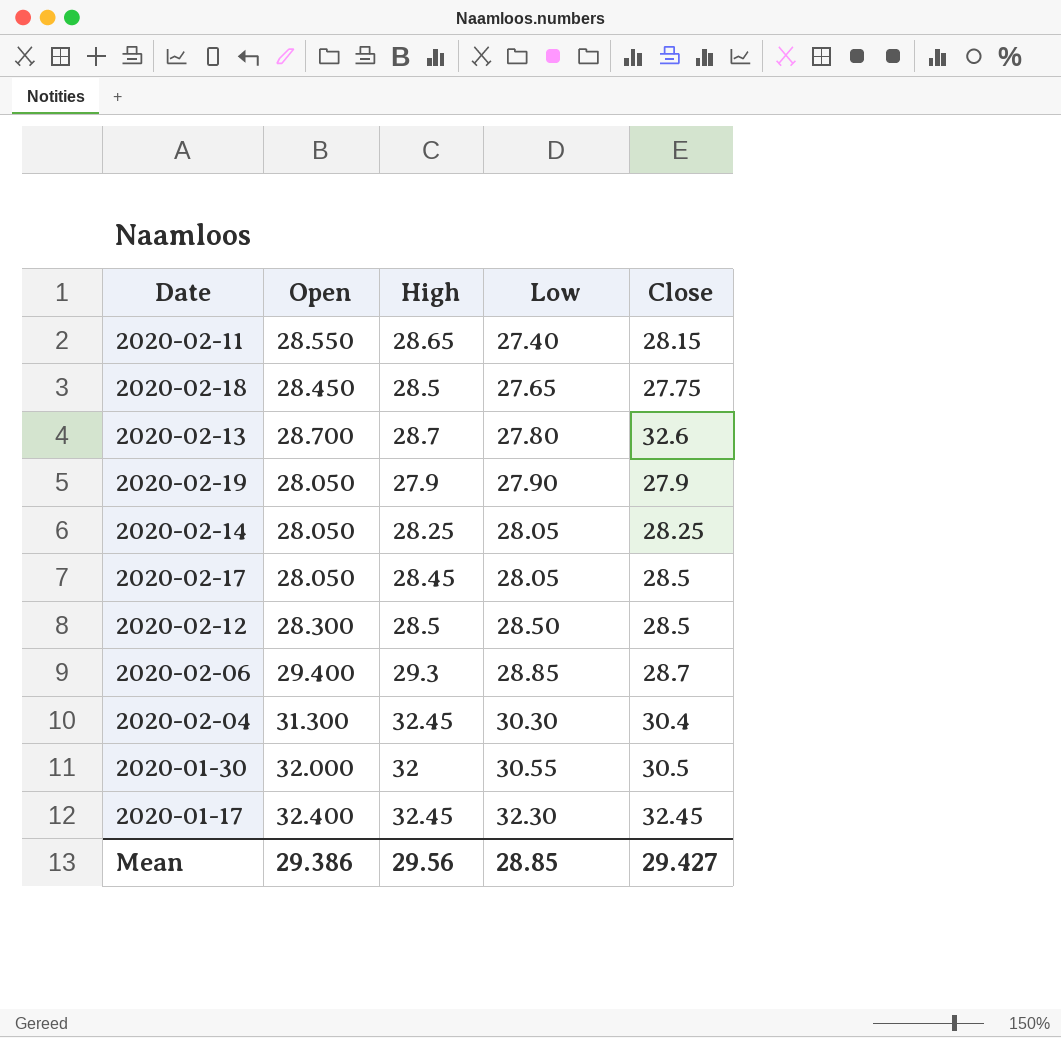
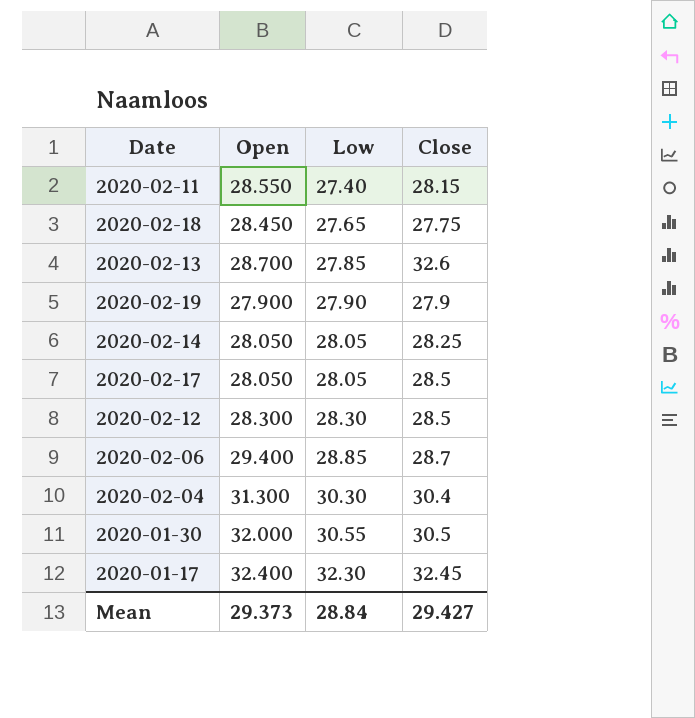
column High | position: 3 -> none
2020-02-13 | Low: 27.80 -> 27.85
2020-02-19 | Open: 28.050 -> 27.900
2020-02-12 | Low: 28.50 -> 28.30
Mean | Open: 29.386 -> 29.373
Mean | Low: 28.85 -> 28.84

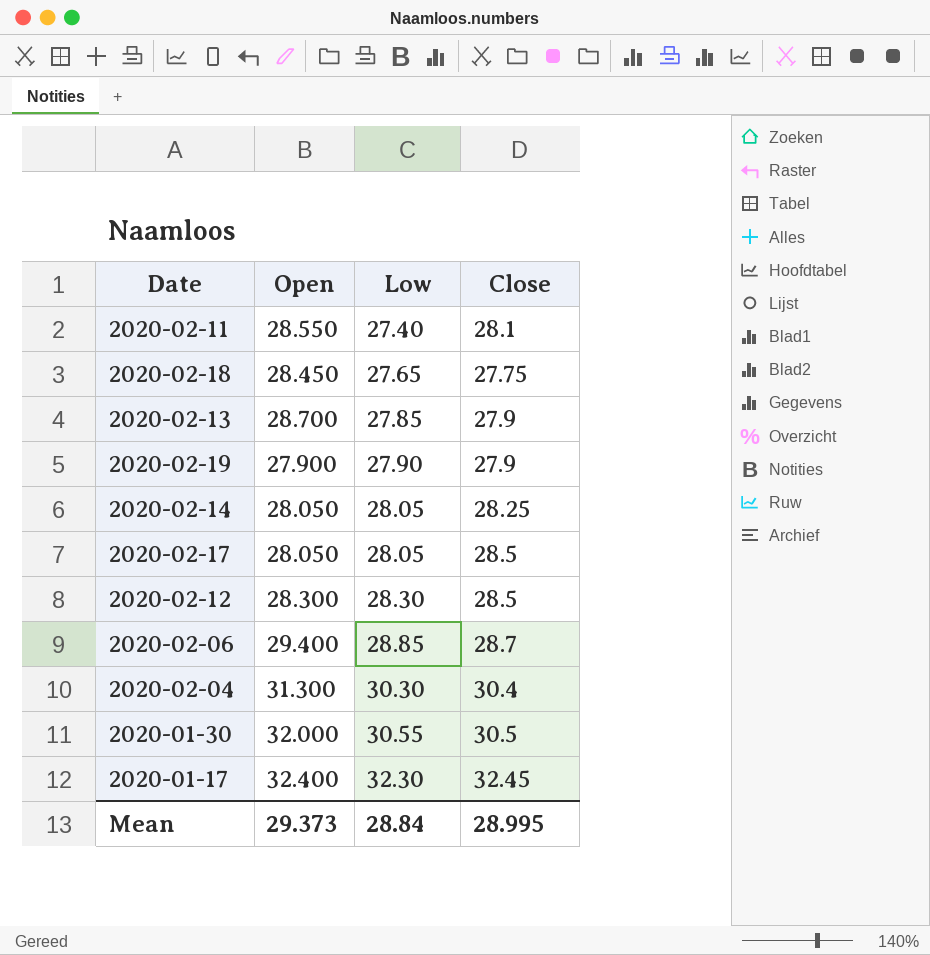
2020-02-11 | Close: 28.15 -> 28.1
2020-02-13 | Close: 32.6 -> 27.9
Mean | Close: 29.427 -> 28.995

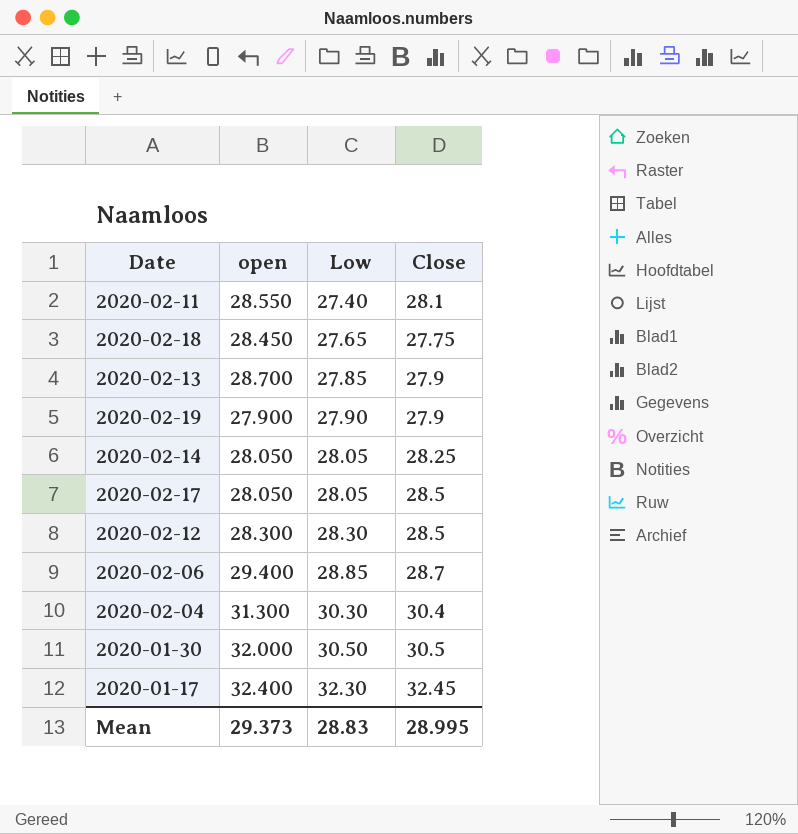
column name: Open -> open
2020-01-30 | Low: 30.55 -> 30.50
Mean | Low: 28.84 -> 28.83

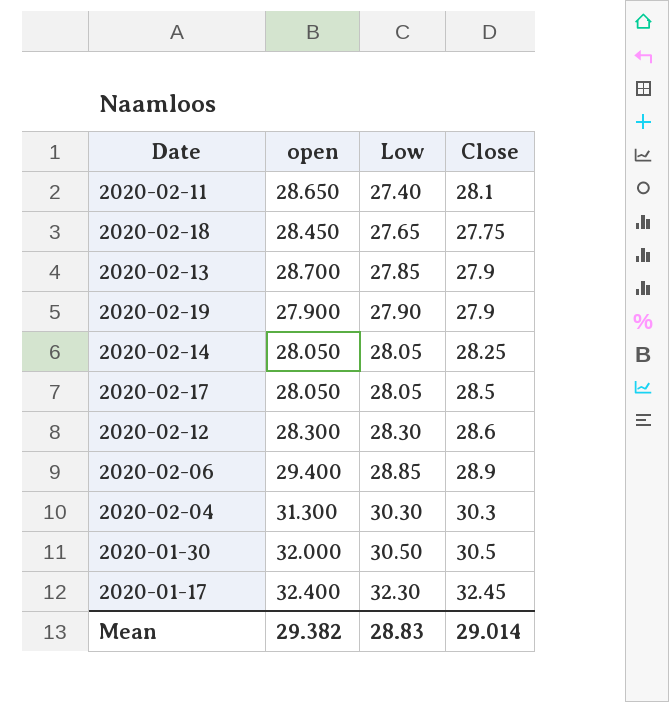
2020-02-11 | open: 28.550 -> 28.650
2020-02-12 | Close: 28.5 -> 28.6
2020-02-06 | Close: 28.7 -> 28.9
2020-02-04 | Close: 30.4 -> 30.3
Mean | open: 29.373 -> 29.382
Mean | Close: 28.995 -> 29.014

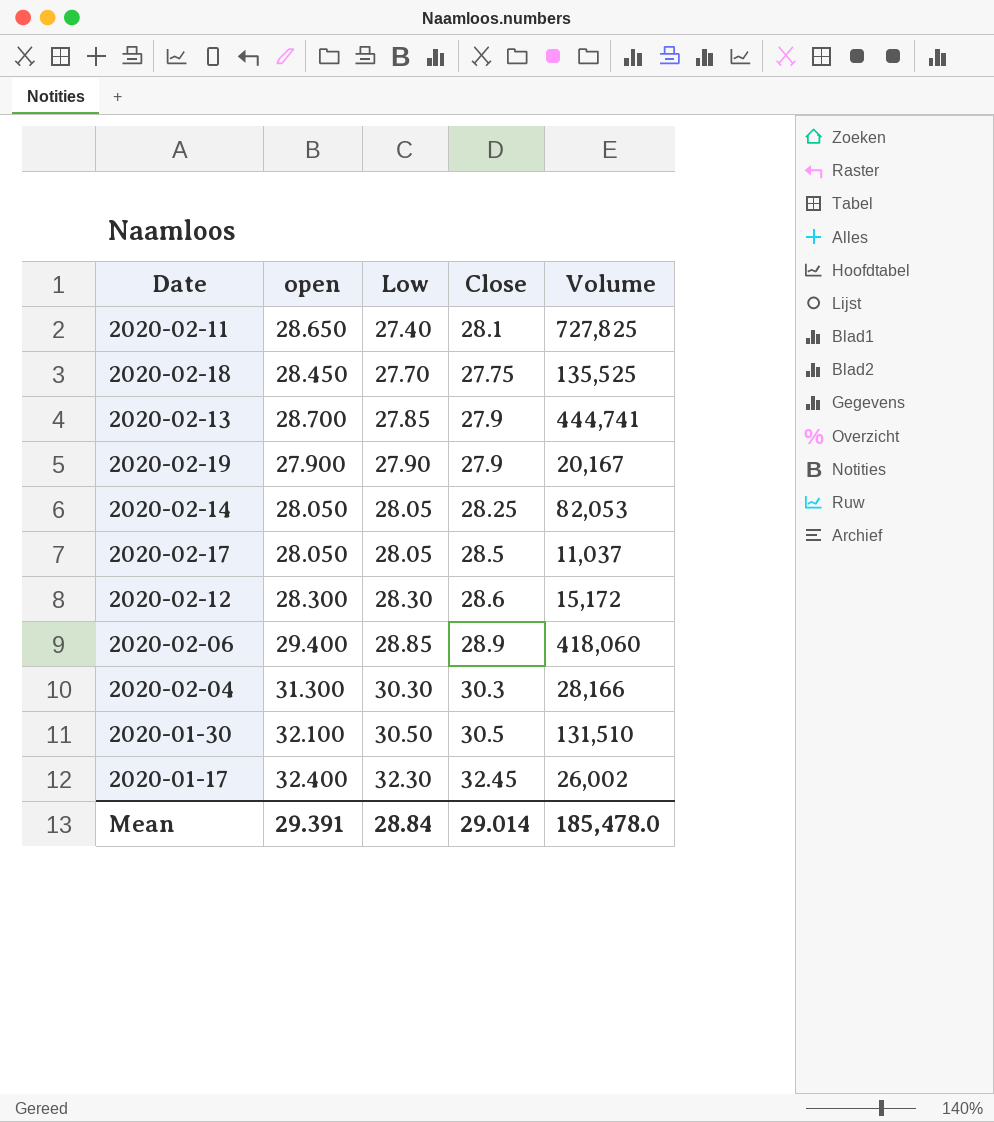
column Volume | position: none -> 5
2020-02-18 | Low: 27.65 -> 27.70
2020-01-30 | open: 32.000 -> 32.100
Mean | open: 29.382 -> 29.391
Mean | Low: 28.83 -> 28.84

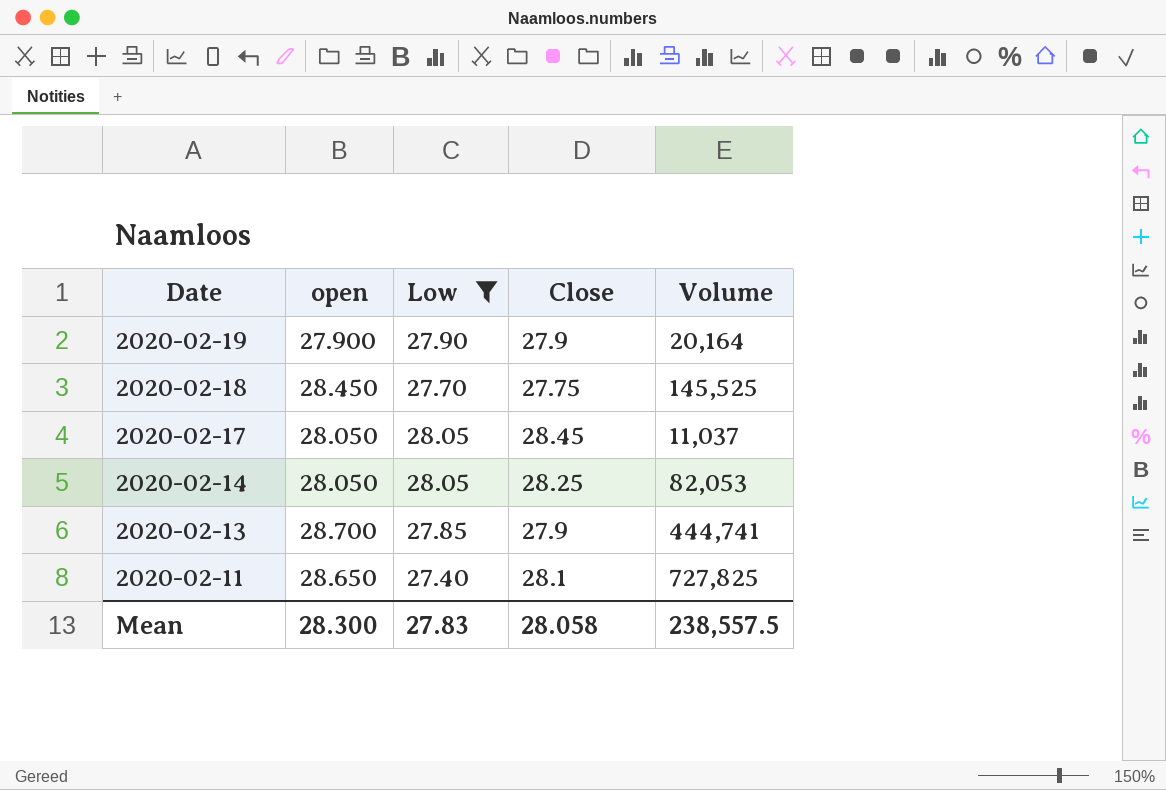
filter: none -> Low <= 28.05
row order: Low ascending -> Date descending
2020-02-19 | Volume: 20,167 -> 20,164
2020-02-18 | Volume: 135,525 -> 145,525
2020-02-17 | Close: 28.5 -> 28.45
Mean | open: 29.391 -> 28.300
Mean | Low: 28.84 -> 27.83
Mean | Close: 29.014 -> 28.058
Mean | Volume: 185,478.0 -> 238,557.5

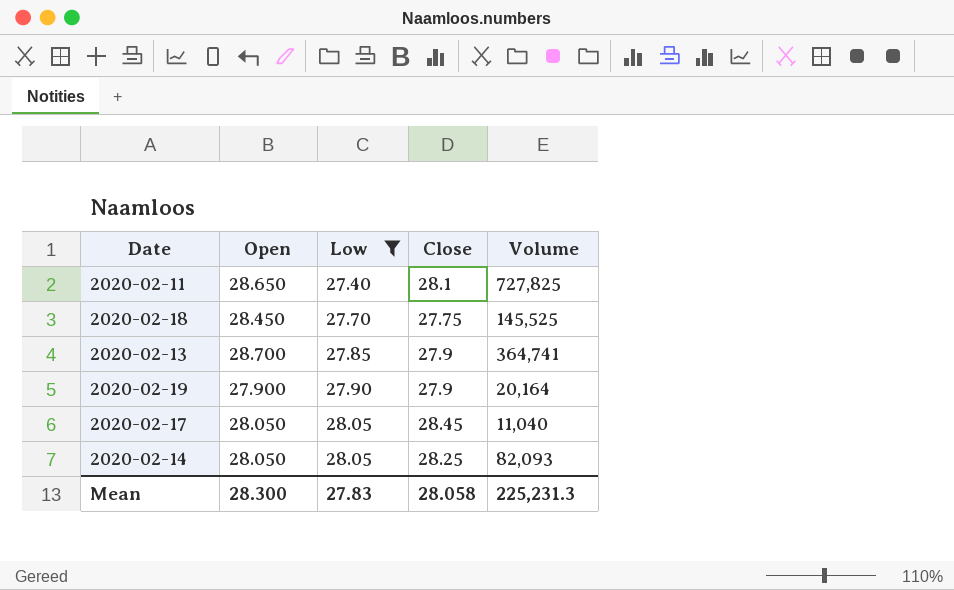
row order: Date descending -> Low ascending
column name: open -> Open
2020-02-13 | Volume: 444,741 -> 364,741
2020-02-17 | Volume: 11,037 -> 11,040
2020-02-14 | Volume: 82,053 -> 82,093
Mean | Volume: 238,557.5 -> 225,231.3

